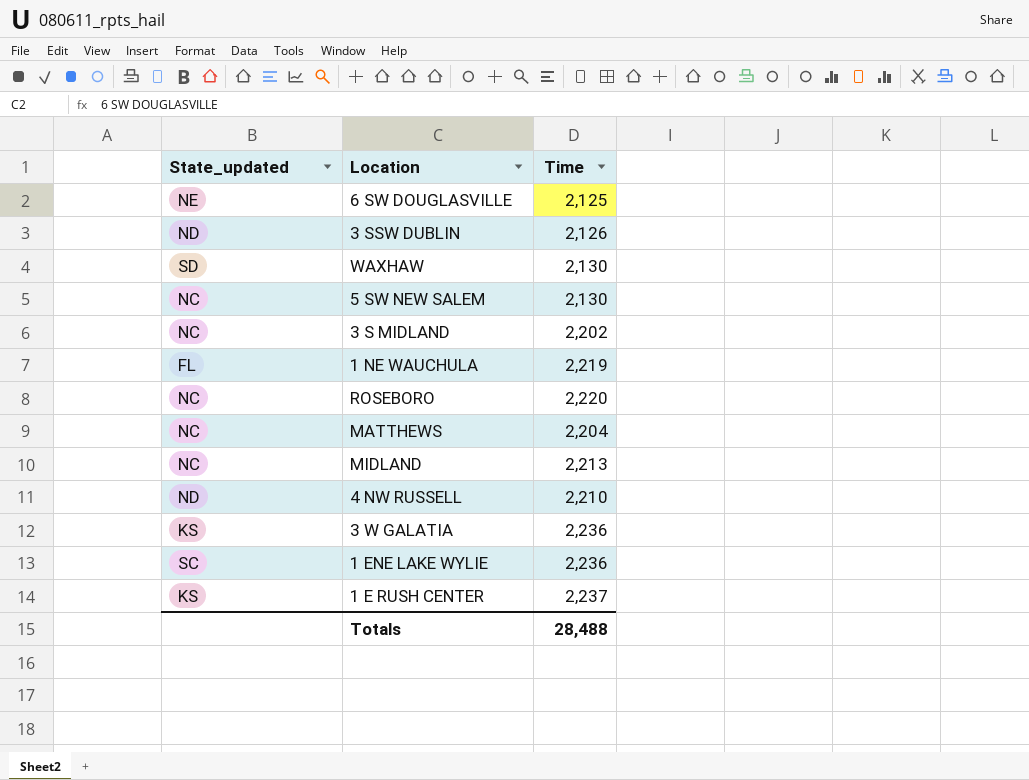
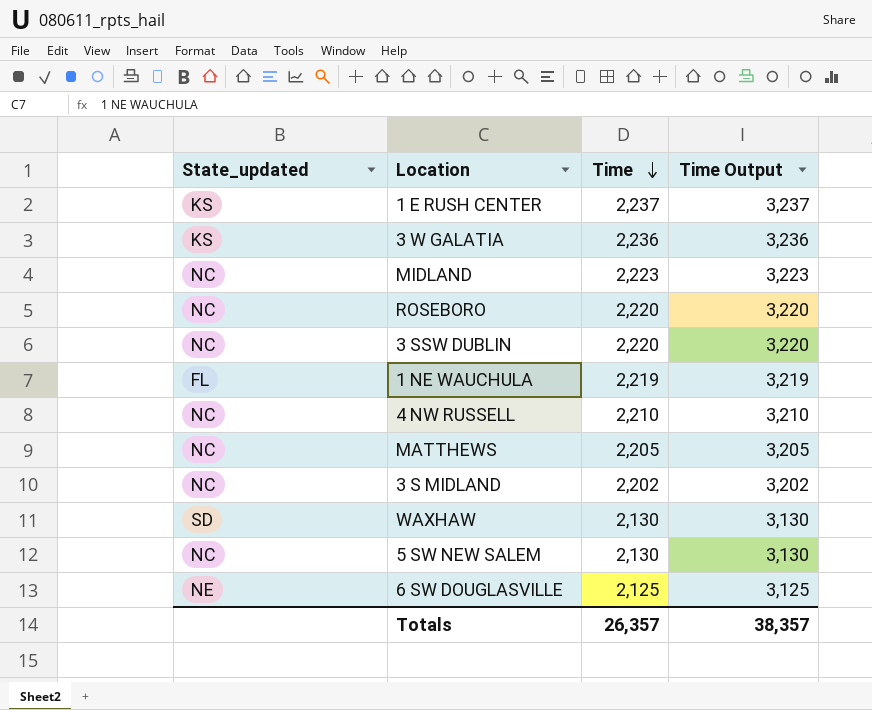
row order: none -> Time descending
column Time Output | formula: none -> [Time] + 1000
row 1 ENE LAKE WYLIE: SC | 2,236 -> none
MIDLAND | Time: 2,213 -> 2,223
3 SSW DUBLIN | State_updated: ND -> NC
3 SSW DUBLIN | Time: 2,126 -> 2,220
4 NW RUSSELL | State_updated: ND -> NC
MATTHEWS | Time: 2,204 -> 2,205
Totals | Time: 28,488 -> 26,357

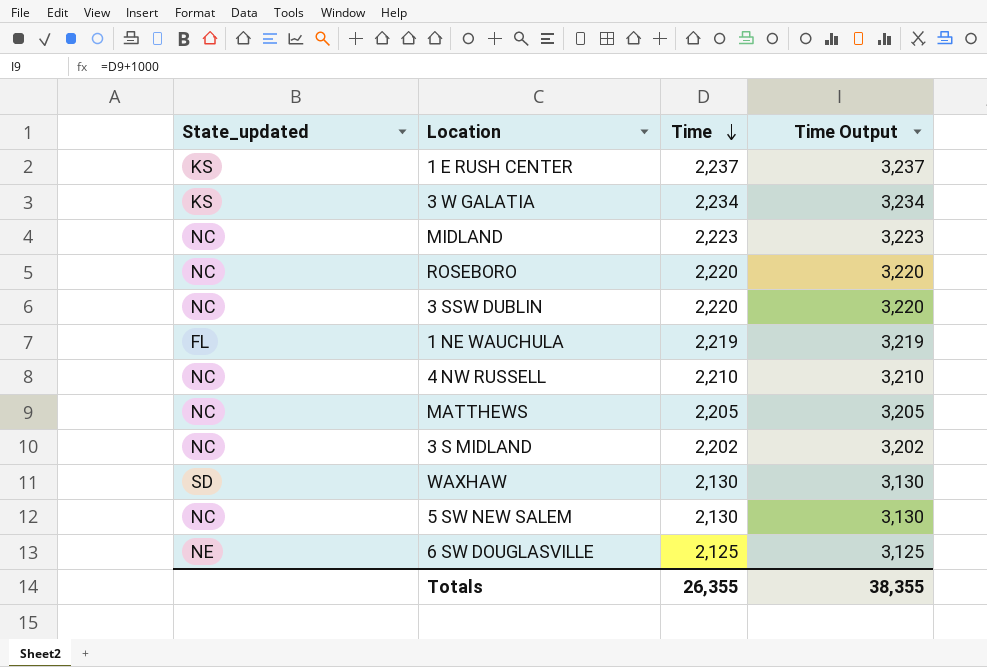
3 W GALATIA | Time: 2,236 -> 2,234
3 W GALATIA | Time Output: 3,236 -> 3,234
Totals | Time: 26,357 -> 26,355
Totals | Time Output: 38,357 -> 38,355

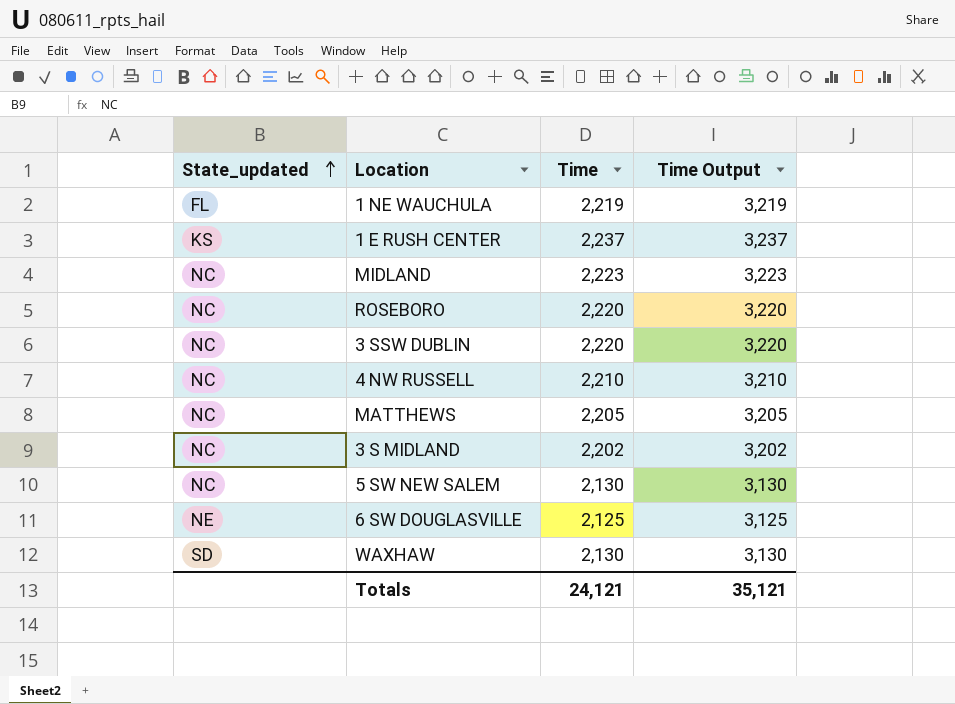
row order: Time descending -> State_updated ascending
row 3 W GALATIA: KS | 2,234 | 3,234 -> none
Totals | Time: 26,355 -> 24,121
Totals | Time Output: 38,355 -> 35,121

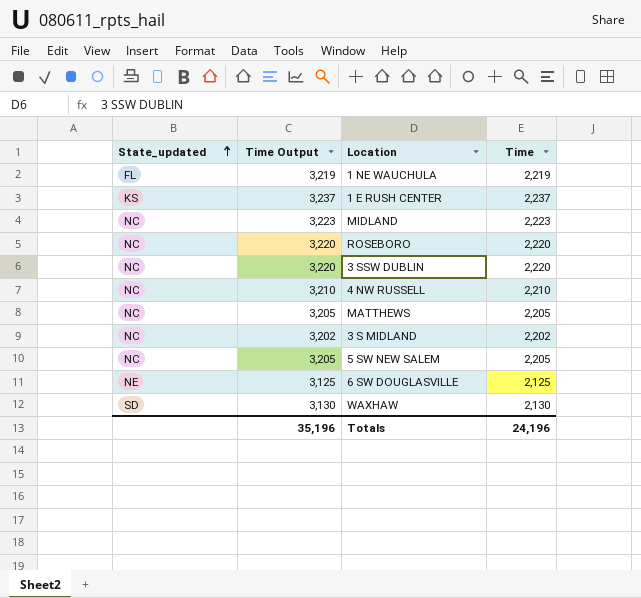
column Time Output | position: 4 -> 2
5 SW NEW SALEM | Time Output: 3,130 -> 3,205
5 SW NEW SALEM | Time: 2,130 -> 2,205
Totals | Time Output: 35,121 -> 35,196
Totals | Time: 24,121 -> 24,196

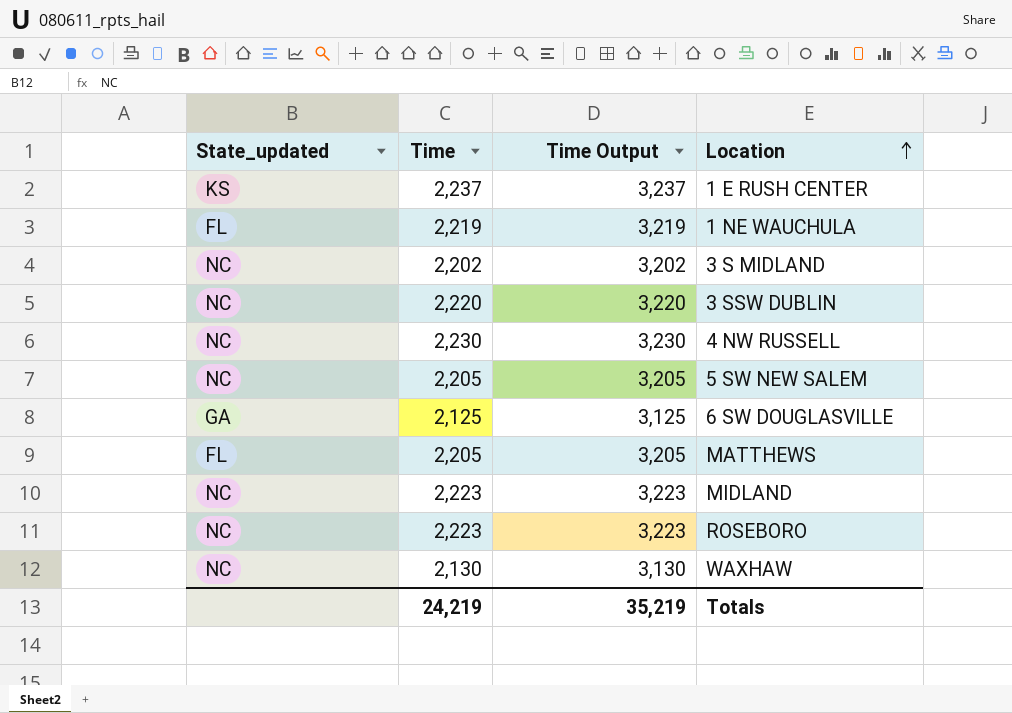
row order: State_updated ascending -> Location ascending
column Time | position: 4 -> 2
4 NW RUSSELL | Time: 2,210 -> 2,230
4 NW RUSSELL | Time Output: 3,210 -> 3,230
6 SW DOUGLASVILLE | State_updated: NE -> GA
MATTHEWS | State_updated: NC -> FL
ROSEBORO | Time: 2,220 -> 2,223
ROSEBORO | Time Output: 3,220 -> 3,223
WAXHAW | State_updated: SD -> NC
Totals | Time: 24,196 -> 24,219
Totals | Time Output: 35,196 -> 35,219

